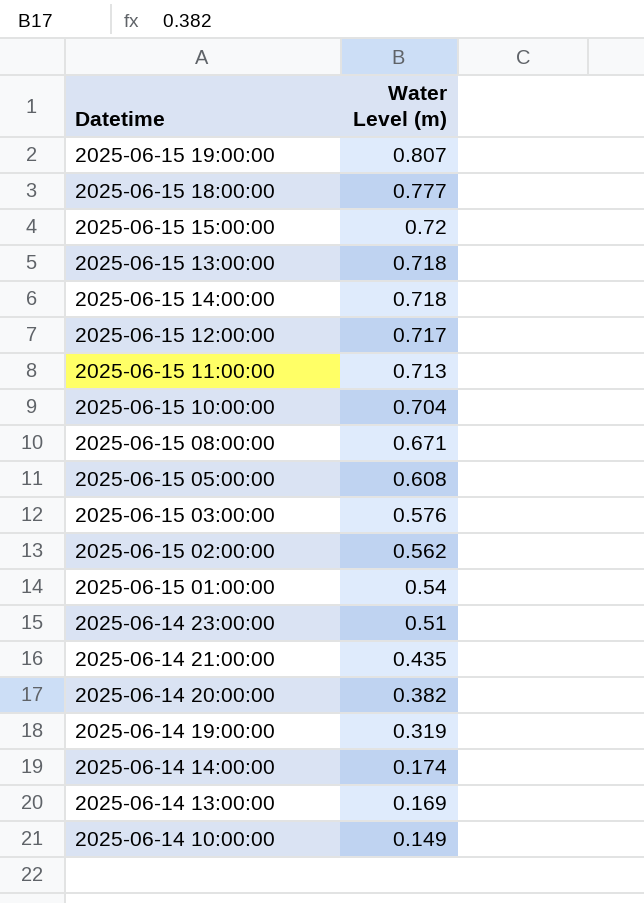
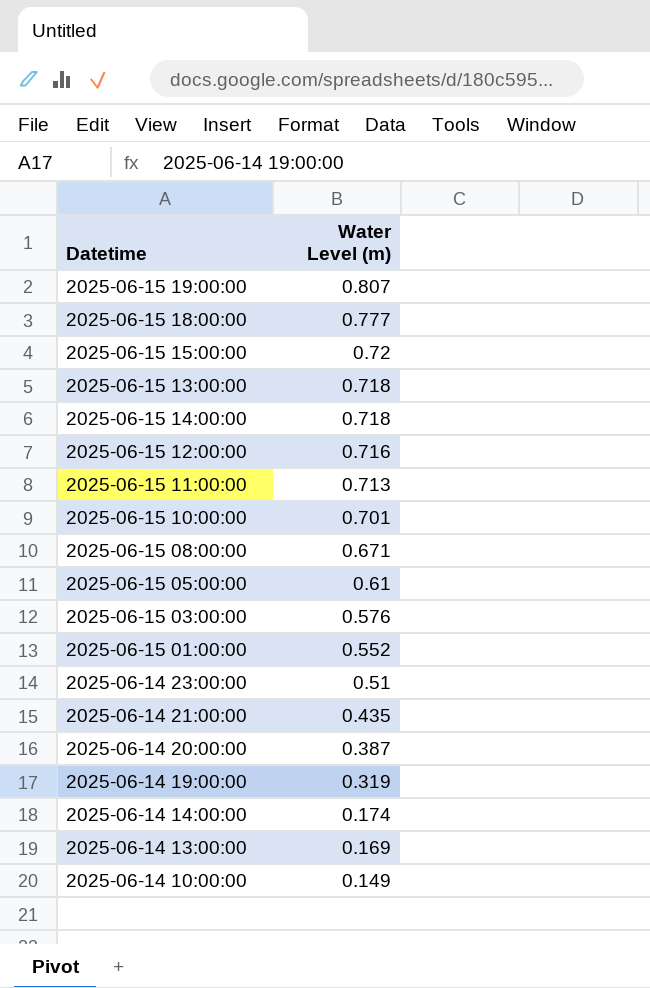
row 2025-06-15 02:00:00: 0.562 -> none
2025-06-15 12:00:00 | Water Level (m): 0.717 -> 0.716
2025-06-15 10:00:00 | Water Level (m): 0.704 -> 0.701
2025-06-15 05:00:00 | Water Level (m): 0.608 -> 0.61
2025-06-15 01:00:00 | Water Level (m): 0.54 -> 0.552
2025-06-14 20:00:00 | Water Level (m): 0.382 -> 0.387

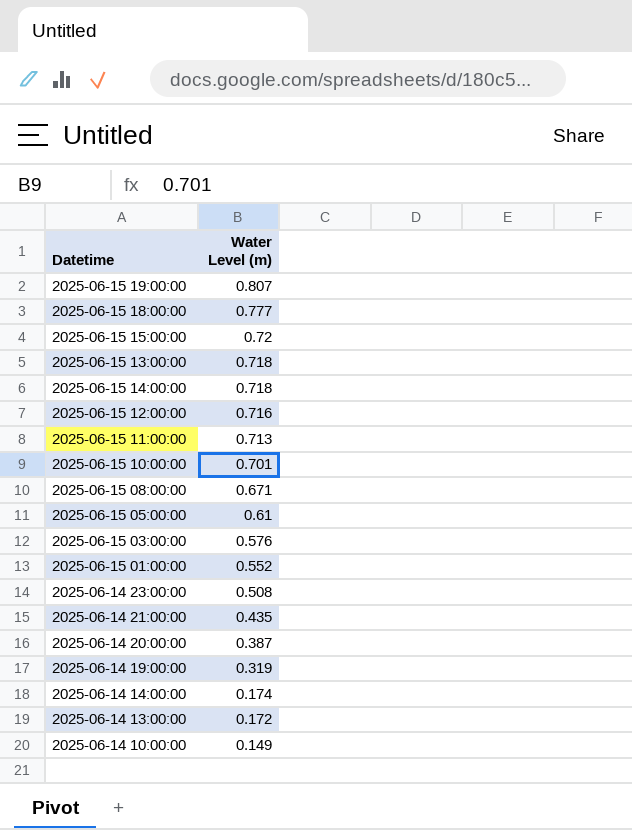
2025-06-14 23:00:00 | Water Level (m): 0.51 -> 0.508
2025-06-14 13:00:00 | Water Level (m): 0.169 -> 0.172

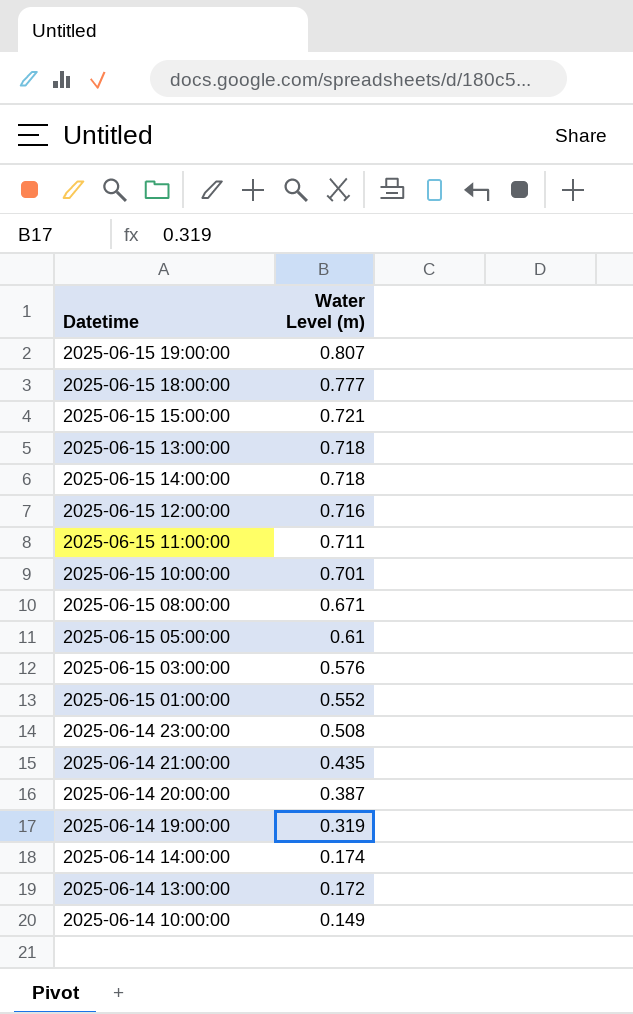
2025-06-15 15:00:00 | Water Level (m): 0.72 -> 0.721
2025-06-15 11:00:00 | Water Level (m): 0.713 -> 0.711

